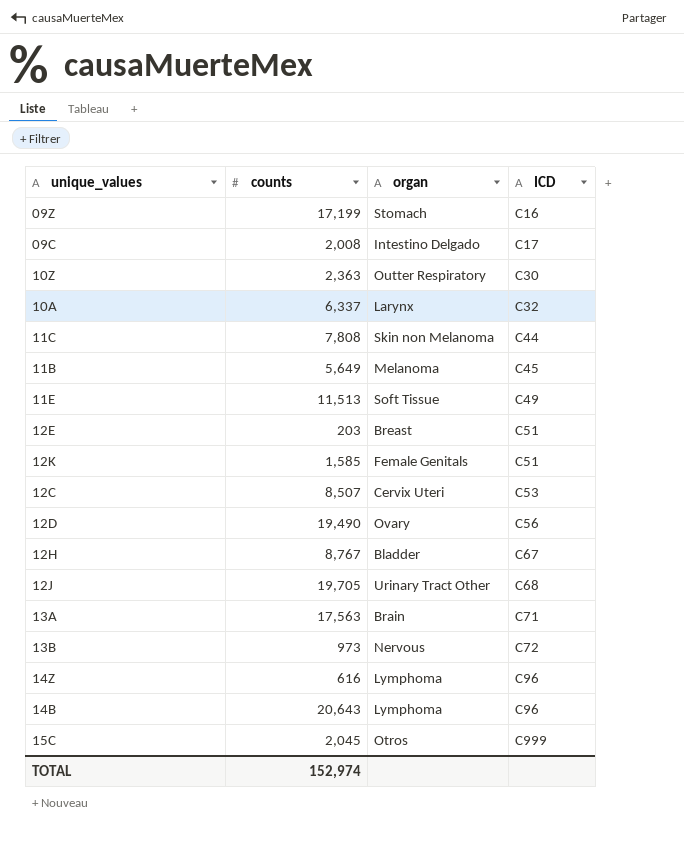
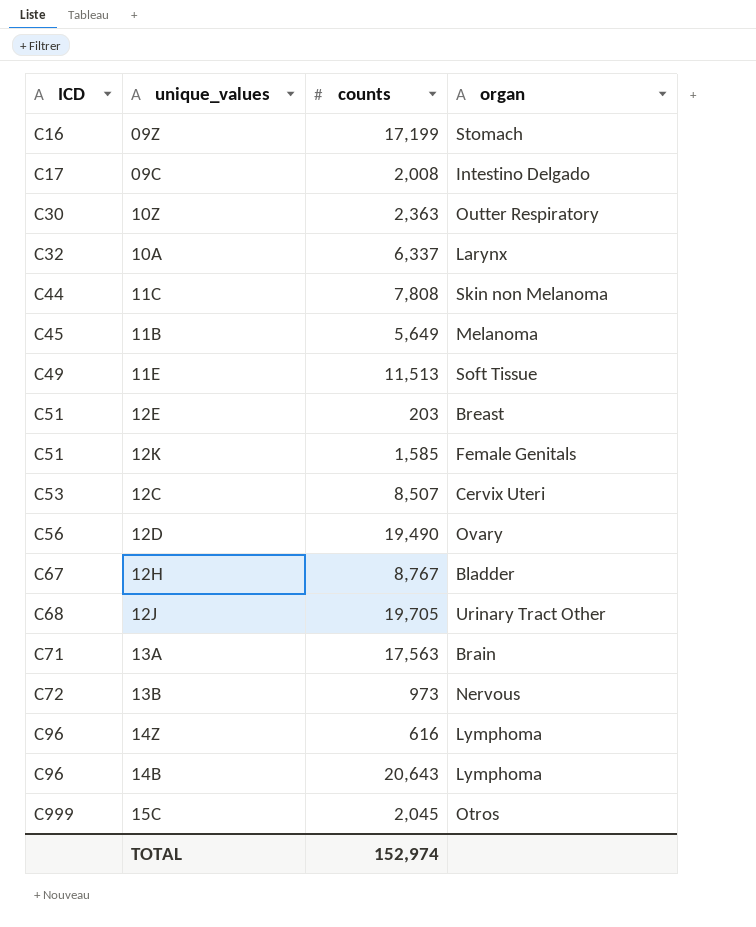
column ICD | position: 4 -> 1

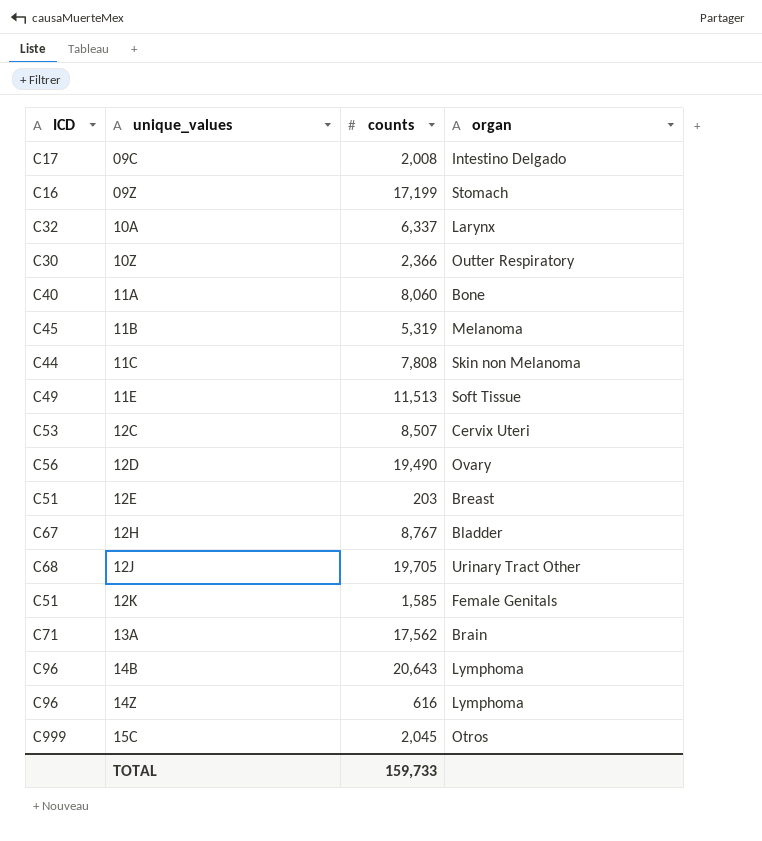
row order: ICD ascending -> unique_values ascending
row 13B: C72 | 973 | Nervous -> none
10Z | counts: 2,363 -> 2,366
row 11A: none -> C40 | 8,060 | Bone
11B | counts: 5,649 -> 5,319
13A | counts: 17,563 -> 17,562
TOTAL | counts: 152,974 -> 159,733

